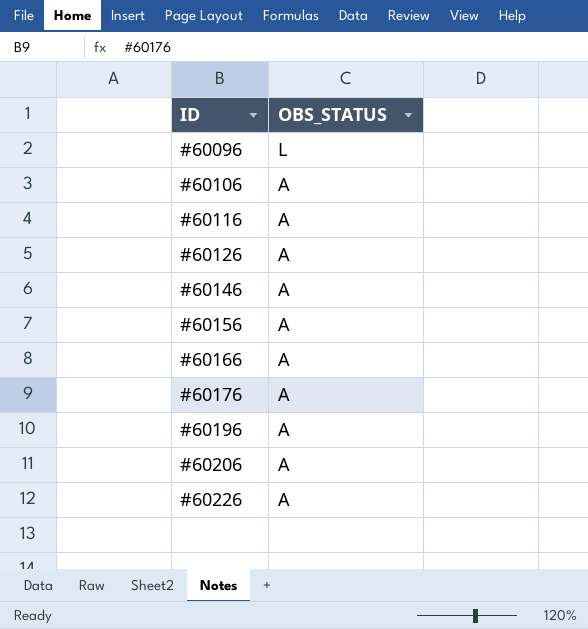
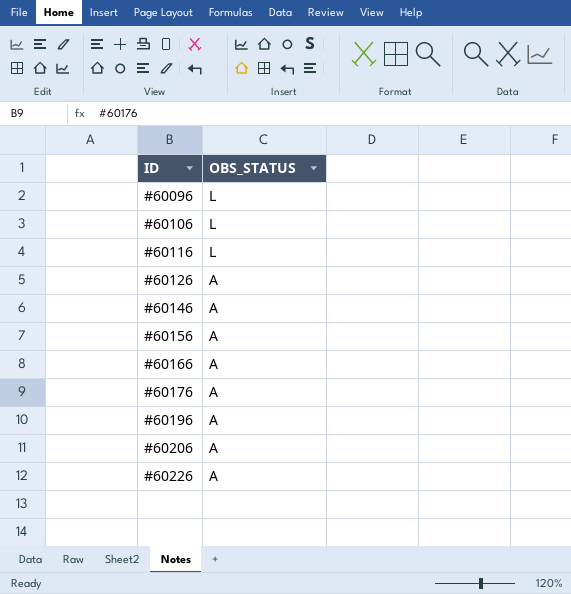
#60106 | OBS_STATUS: A -> L
#60116 | OBS_STATUS: A -> L

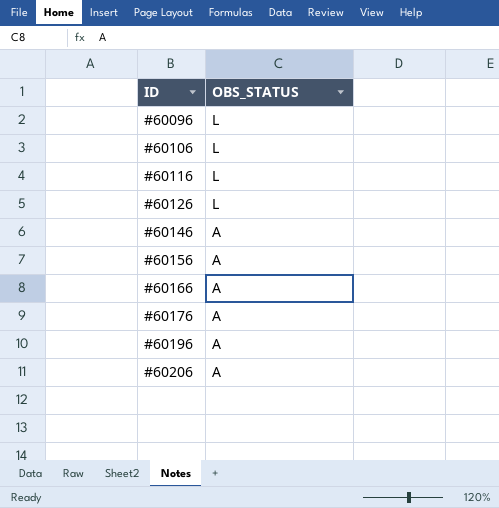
row #60226: A -> none
#60126 | OBS_STATUS: A -> L

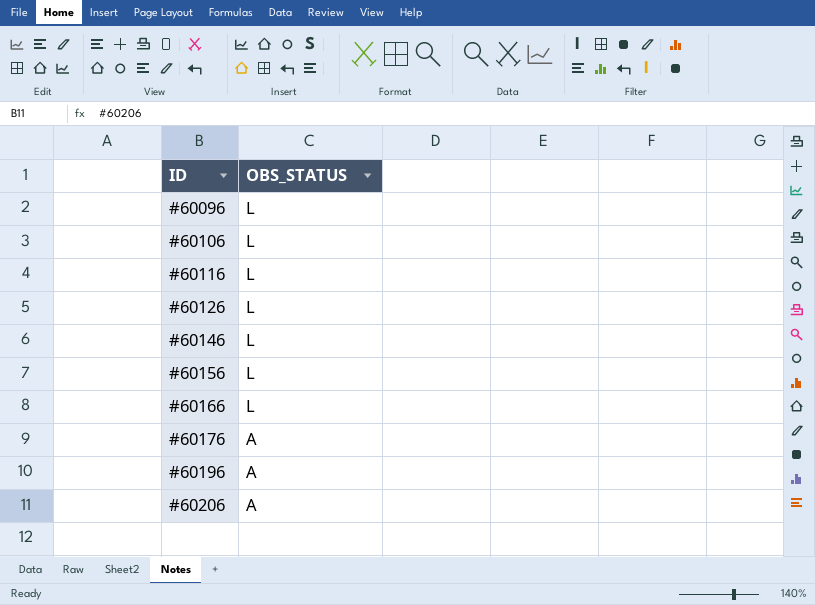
#60146 | OBS_STATUS: A -> L
#60156 | OBS_STATUS: A -> L
#60166 | OBS_STATUS: A -> L

